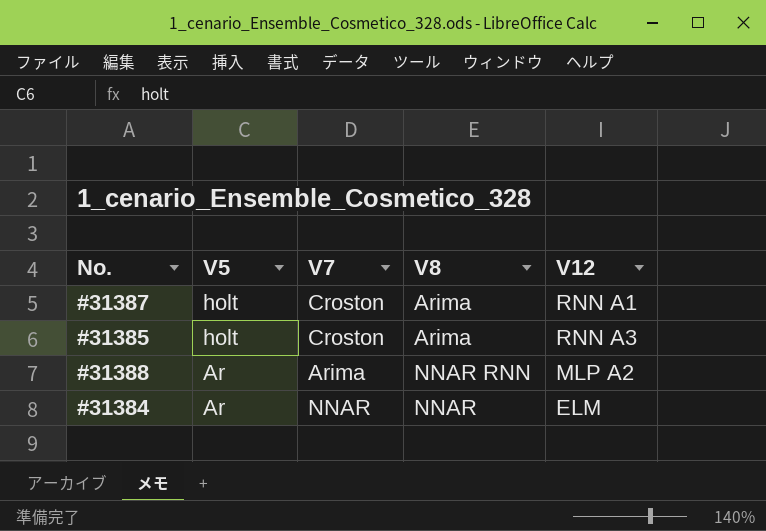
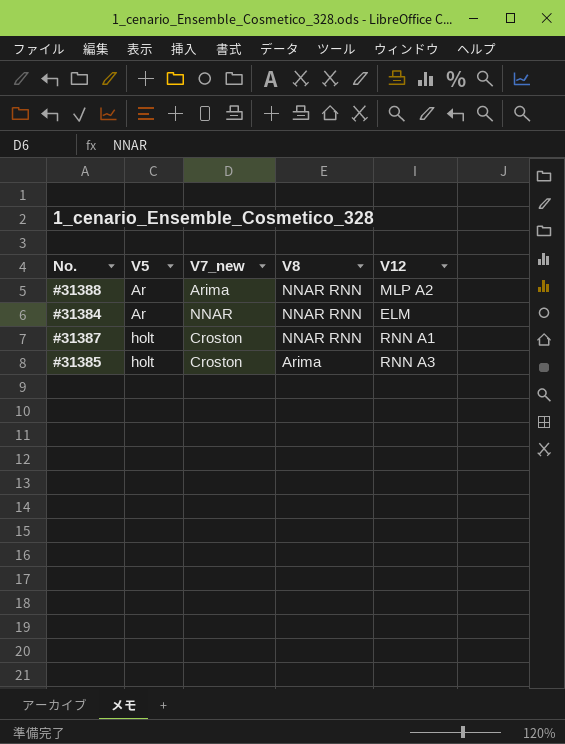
row order: V5 descending -> V5 ascending
column name: V7 -> V7_new
#31384 | V8: NNAR -> NNAR RNN
#31387 | V8: Arima -> NNAR RNN

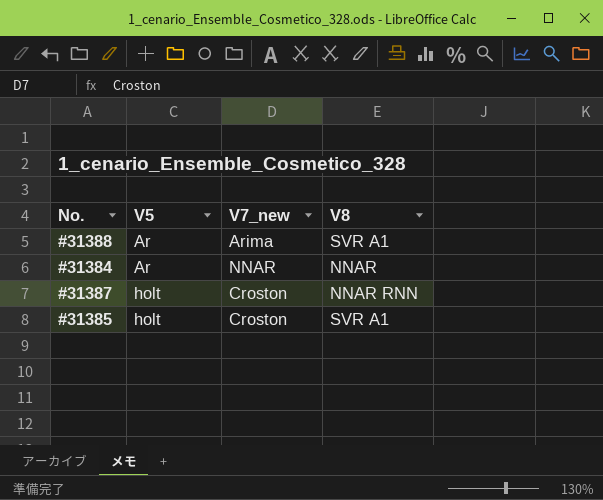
column V12 | position: 5 -> none
#31388 | V8: NNAR RNN -> SVR A1
#31384 | V8: NNAR RNN -> NNAR
#31385 | V8: Arima -> SVR A1

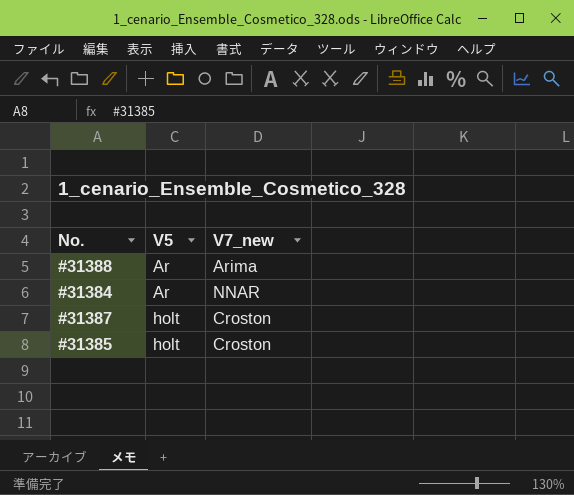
column V8 | position: 4 -> none

